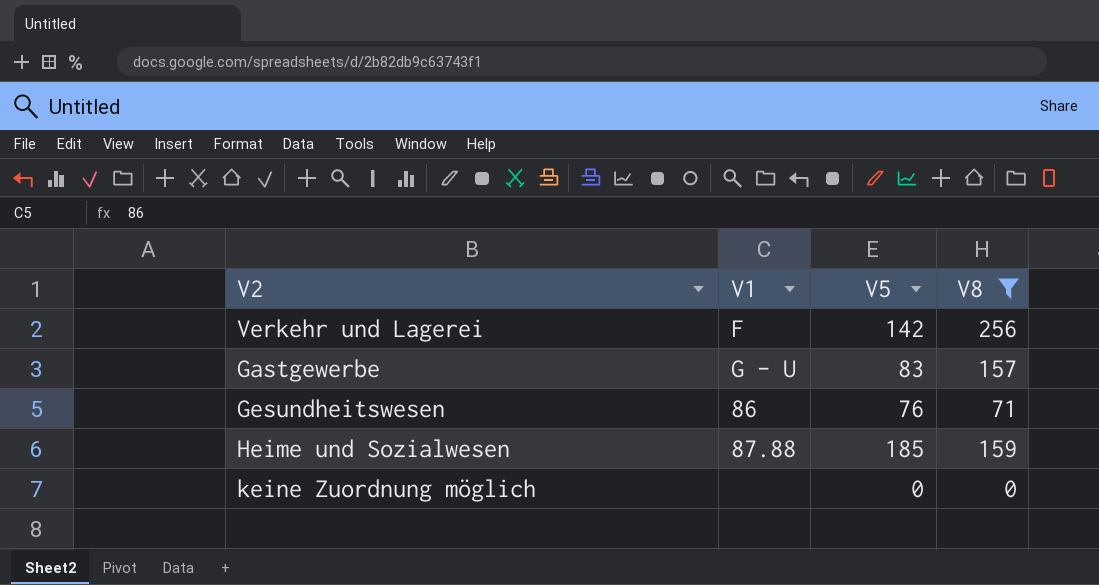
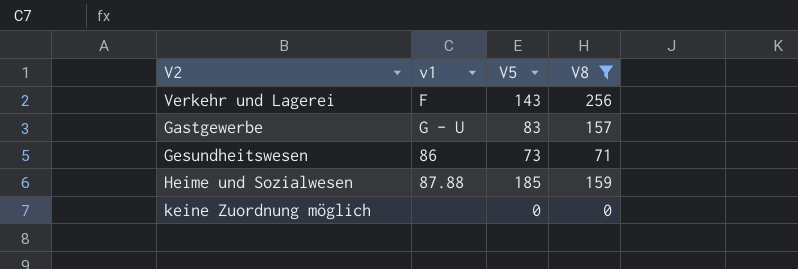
column name: V1 -> v1
Verkehr und Lagerei | V5: 142 -> 143
Gesundheitswesen | V5: 76 -> 73

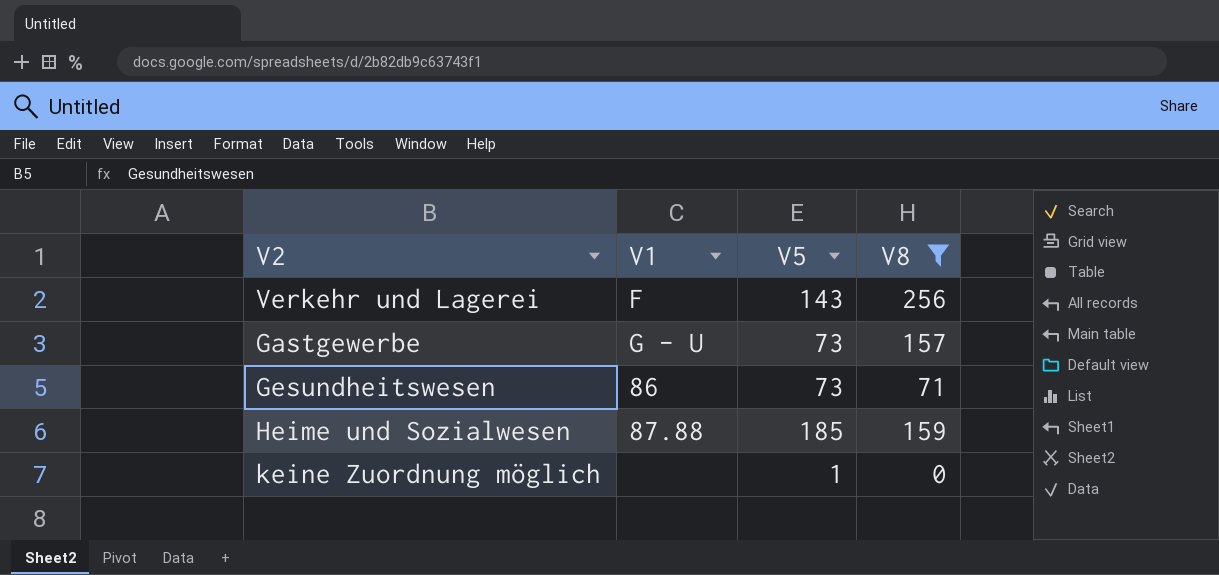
column name: v1 -> V1
Gastgewerbe | V5: 83 -> 73
keine Zuordnung möglich | V5: 0 -> 1

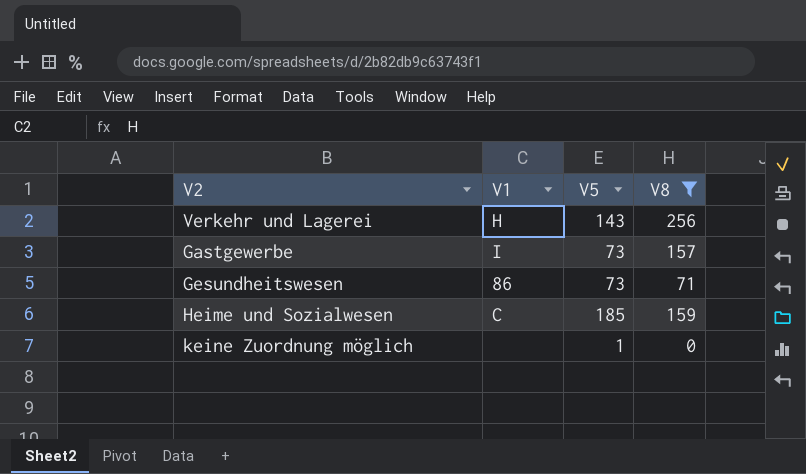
Verkehr und Lagerei | V1: F -> H
Gastgewerbe | V1: G - U -> I
Heime und Sozialwesen | V1: 87.88 -> C

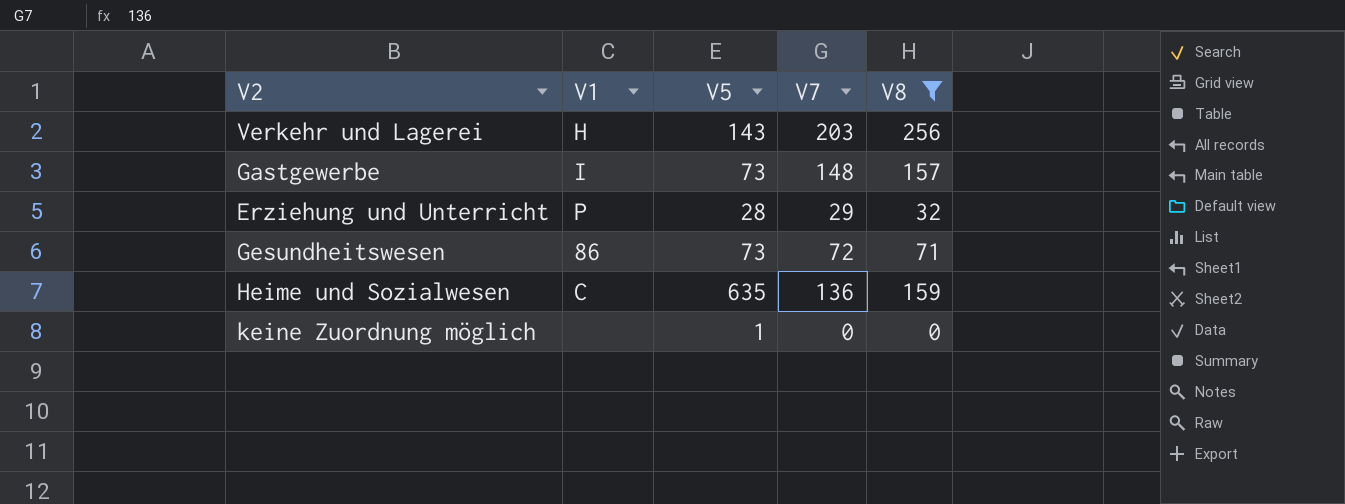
column V7 | position: none -> 4
row Erziehung und Unterricht: none -> P | 28 | 29 | 32
Heime und Sozialwesen | V5: 185 -> 635

